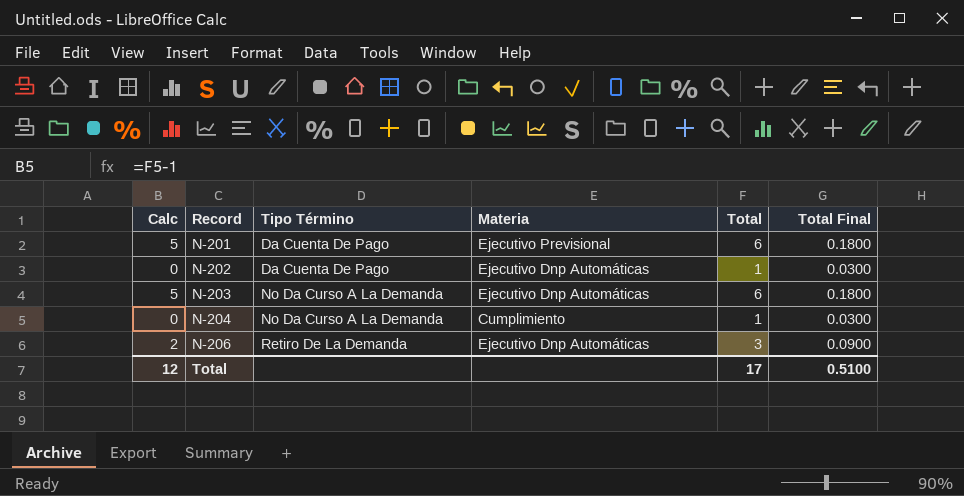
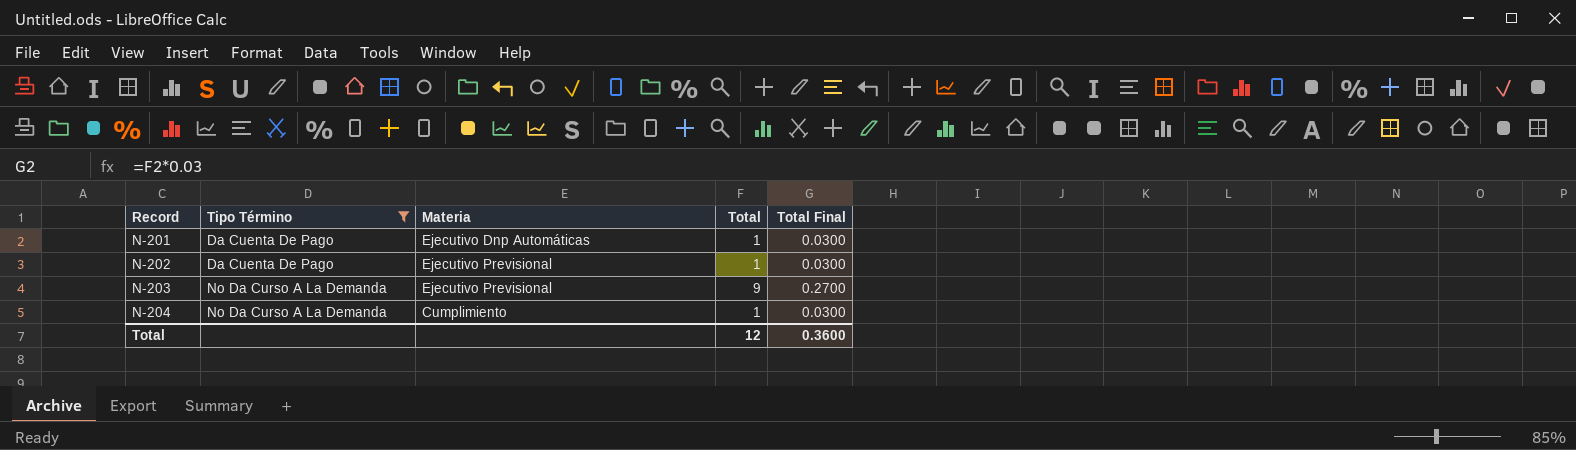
filter: none -> Tipo Término != Retiro De La Demanda
column Calc | formula: [Total] - 1 -> none
N-201 | Materia: Ejecutivo Previsional -> Ejecutivo Dnp Automáticas
N-201 | Total: 6 -> 1
N-201 | Total Final: 0.1800 -> 0.0300
N-202 | Materia: Ejecutivo Dnp Automáticas -> Ejecutivo Previsional
N-203 | Materia: Ejecutivo Dnp Automáticas -> Ejecutivo Previsional
N-203 | Total: 6 -> 9
N-203 | Total Final: 0.1800 -> 0.2700
Total | Total: 17 -> 12
Total | Total Final: 0.5100 -> 0.3600

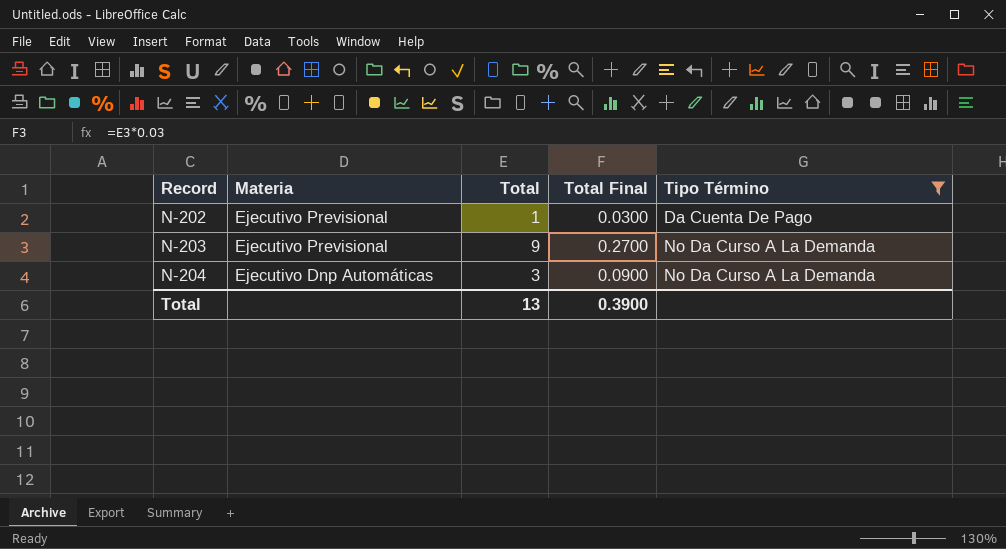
column Tipo Término | position: 2 -> 5
row N-201: Da Cuenta De Pago | Ejecutivo Dnp Automáticas | 1 | 0.0300 -> none
N-204 | Materia: Cumplimiento -> Ejecutivo Dnp Automáticas
N-204 | Total: 1 -> 3
N-204 | Total Final: 0.0300 -> 0.0900
Total | Total: 12 -> 13
Total | Total Final: 0.3600 -> 0.3900

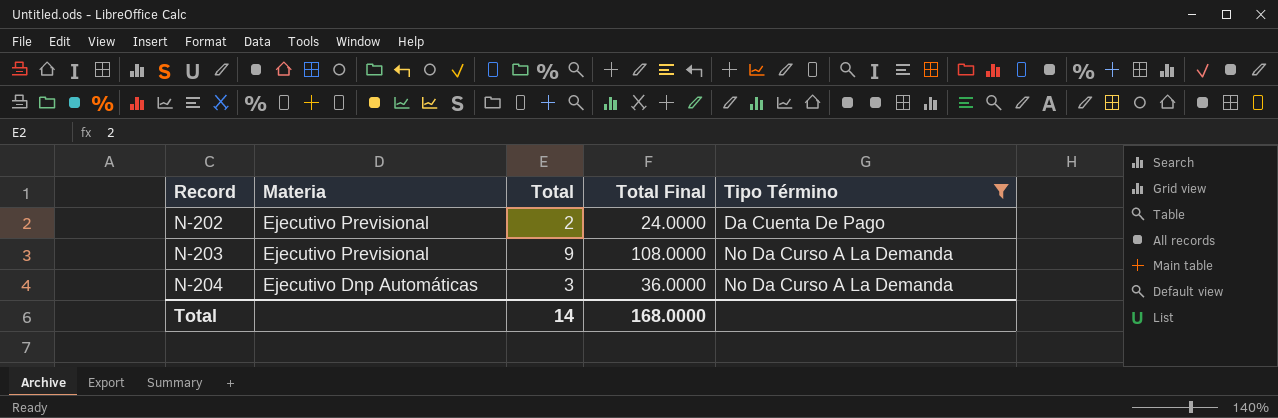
column Total Final | formula: [Total] * 0.03 -> [Total] * 12
N-202 | Total: 1 -> 2
Total | Total: 13 -> 14
Total | Total Final: 0.3900 -> 168.0000

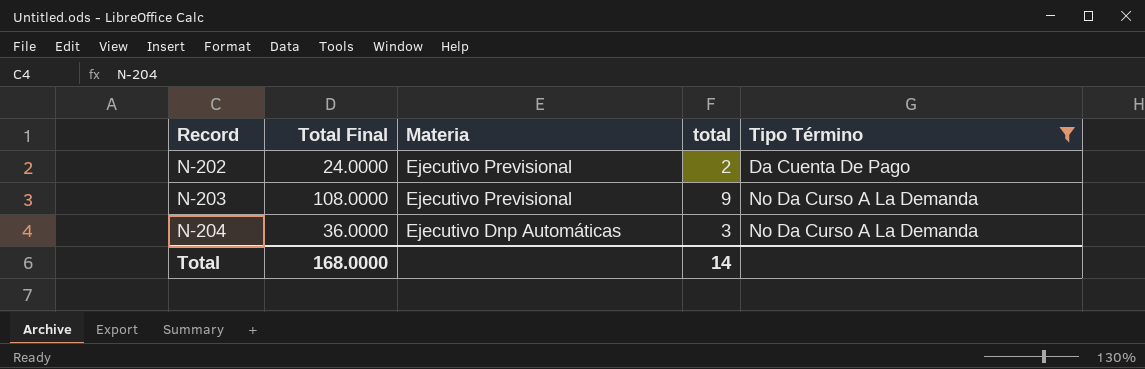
column Total Final | position: 4 -> 2
column name: Total -> total

